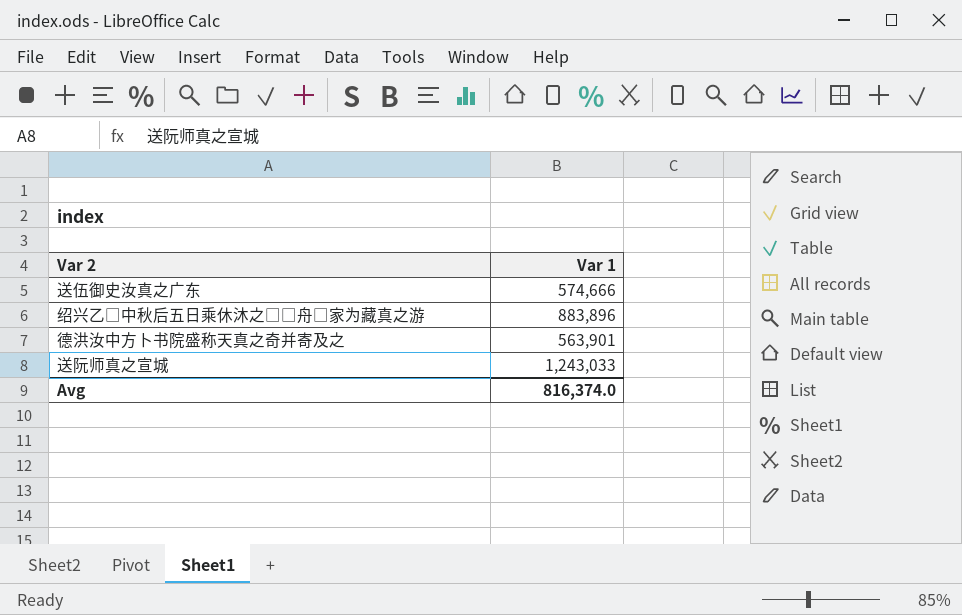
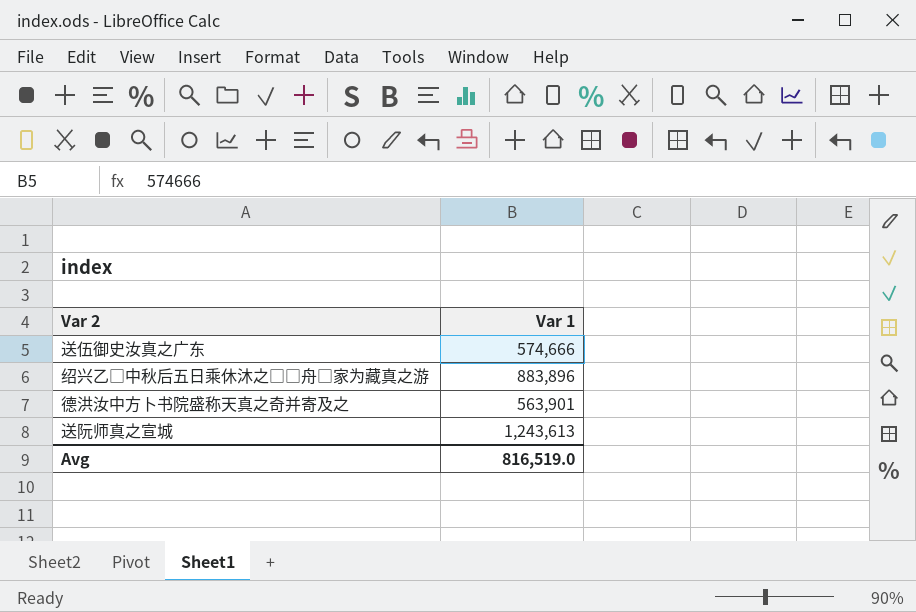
送阮师真之宣城 | Var 1: 1,243,033 -> 1,243,613
Avg | Var 1: 816,374.0 -> 816,519.0

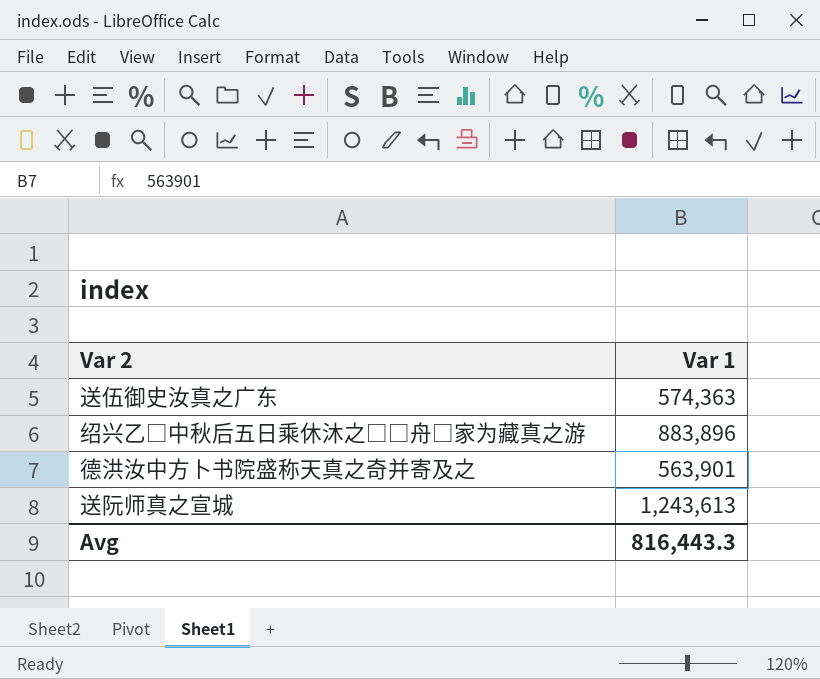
送伍御史汝真之广东 | Var 1: 574,666 -> 574,363
Avg | Var 1: 816,519.0 -> 816,443.3

